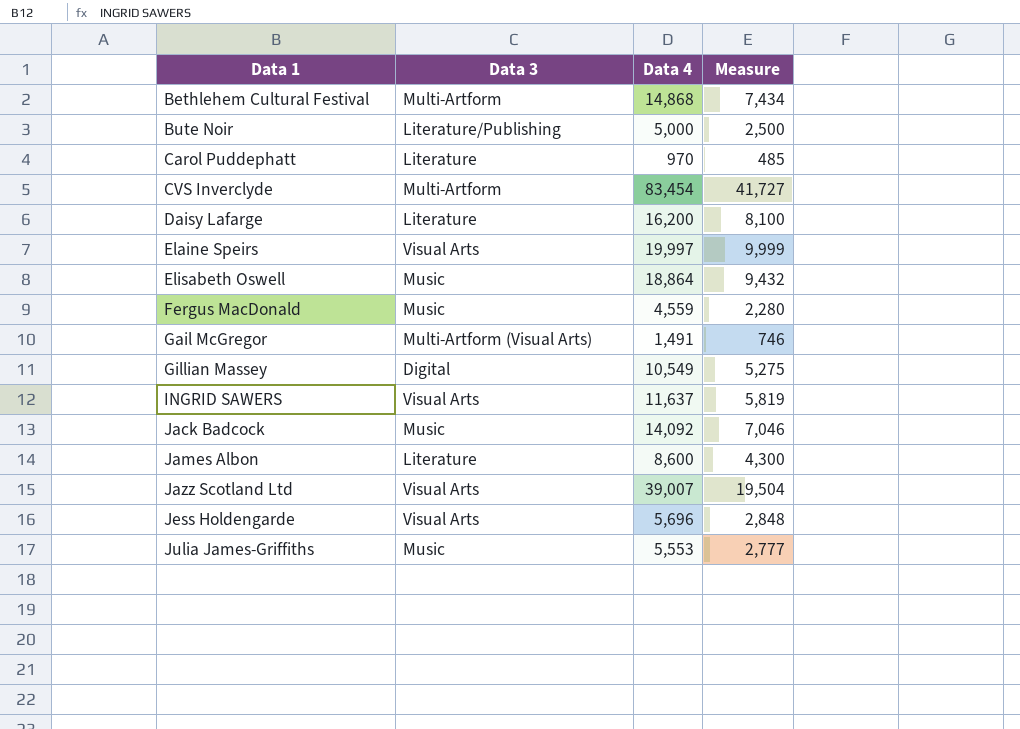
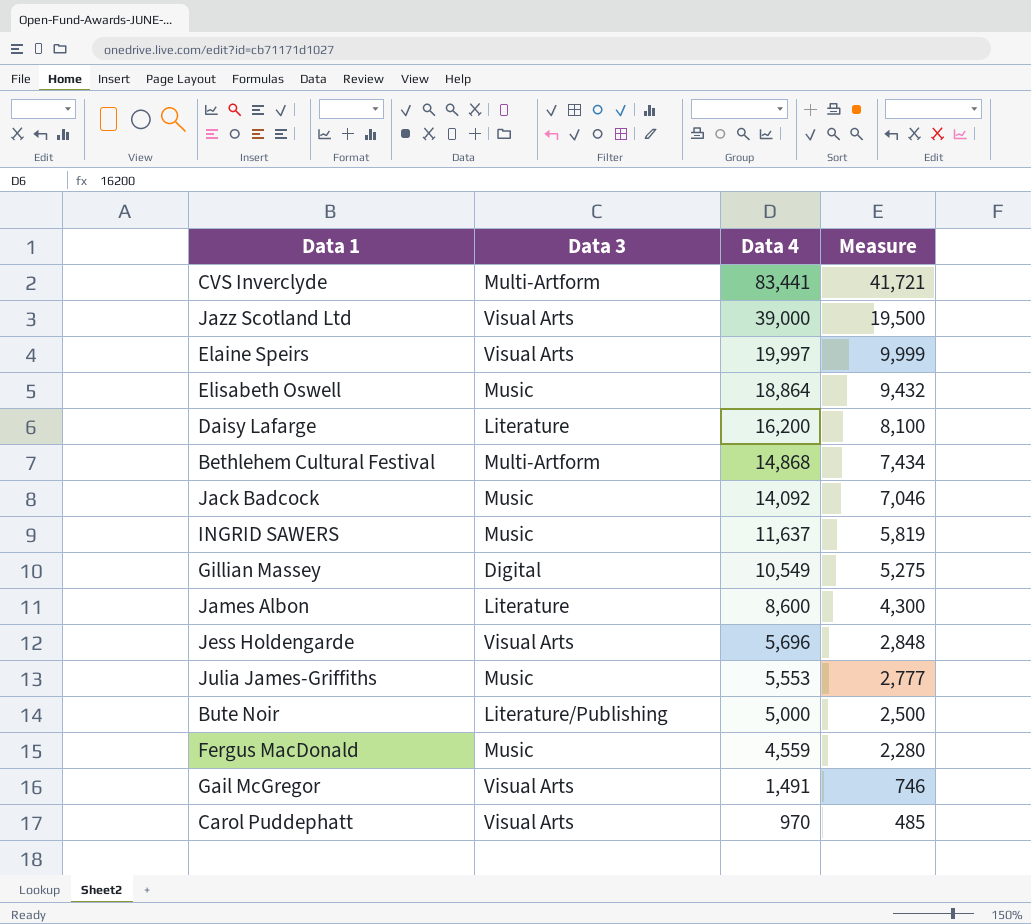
row order: Data 1 ascending -> Data 4 descending
CVS Inverclyde | Data 4: 83,454 -> 83,441
CVS Inverclyde | Measure: 41,727 -> 41,721
Jazz Scotland Ltd | Data 4: 39,007 -> 39,000
Jazz Scotland Ltd | Measure: 19,504 -> 19,500
INGRID SAWERS | Data 3: Visual Arts -> Music
Gail McGregor | Data 3: Multi-Artform (Visual Arts) -> Visual Arts
Carol Puddephatt | Data 3: Literature -> Visual Arts

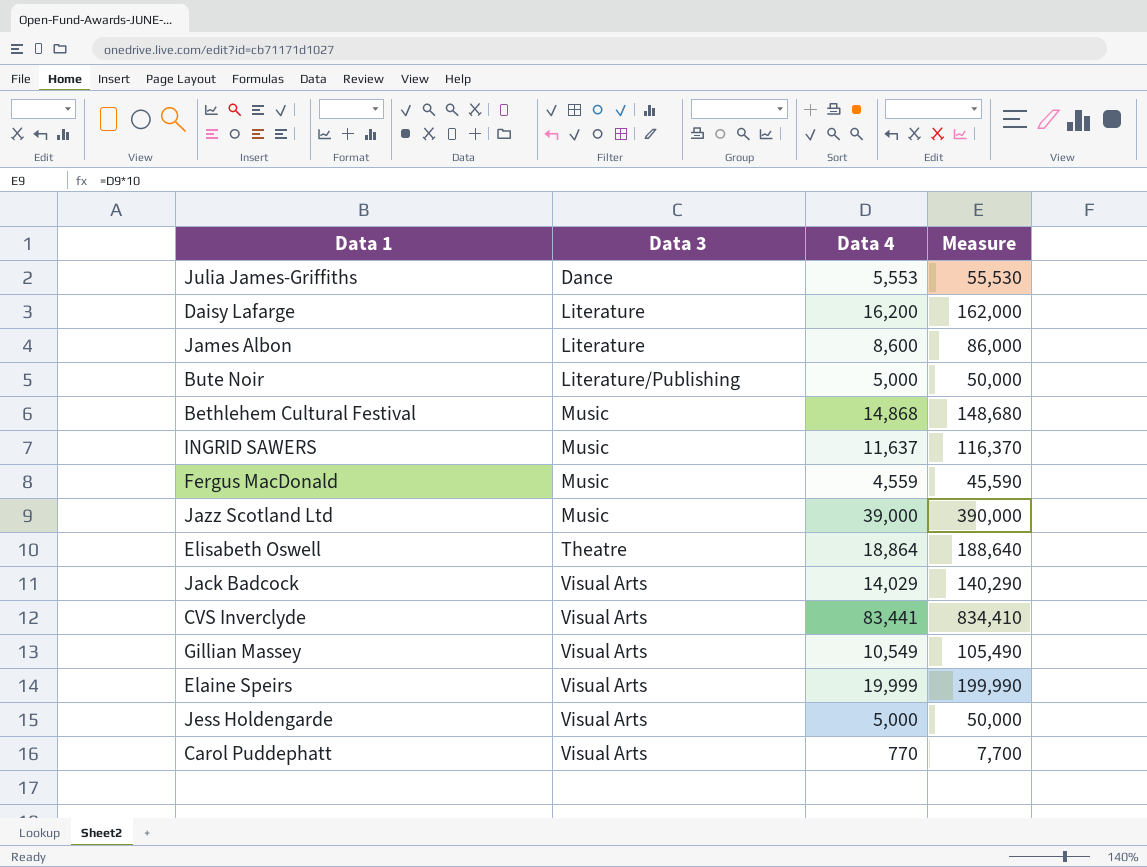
row order: Data 4 descending -> Data 3 ascending
column Measure | formula: [Data 4] * 0.5 -> [Data 4] * 10
row Gail McGregor: Visual Arts | 1,491 | 746 -> none
Julia James-Griffiths | Data 3: Music -> Dance
Bethlehem Cultural Festival | Data 3: Multi-Artform -> Music
Jazz Scotland Ltd | Data 3: Visual Arts -> Music
Elisabeth Oswell | Data 3: Music -> Theatre
Jack Badcock | Data 3: Music -> Visual Arts
Jack Badcock | Data 4: 14,092 -> 14,029
CVS Inverclyde | Data 3: Multi-Artform -> Visual Arts
Gillian Massey | Data 3: Digital -> Visual Arts
Elaine Speirs | Data 4: 19,997 -> 19,999
Jess Holdengarde | Data 4: 5,696 -> 5,000
Carol Puddephatt | Data 4: 970 -> 770

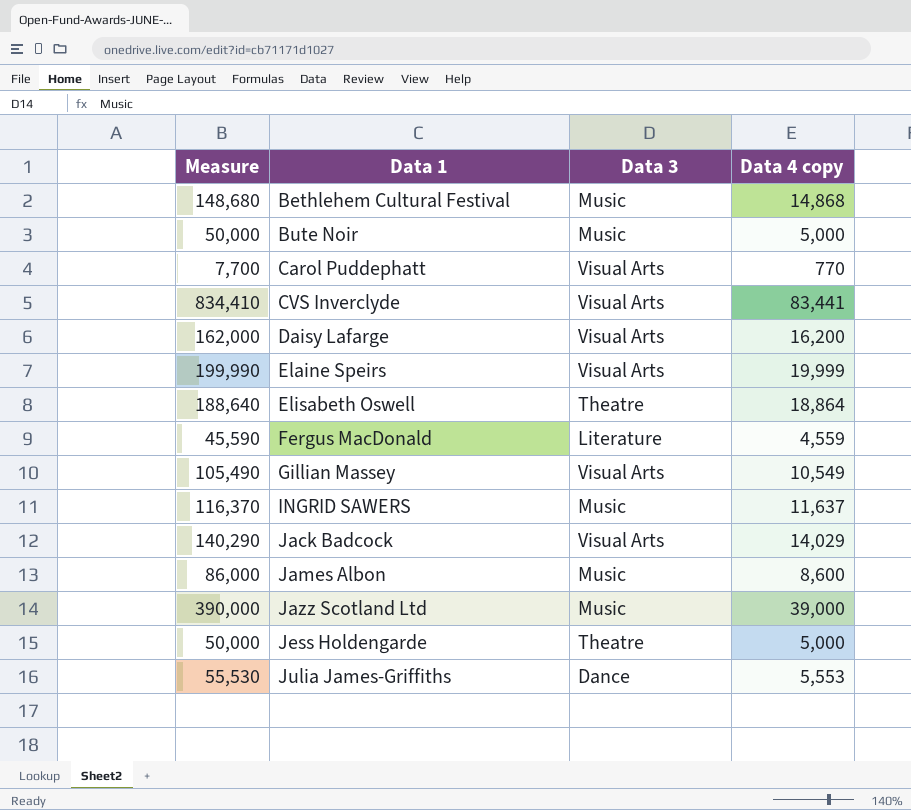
row order: Data 3 ascending -> Data 1 ascending
column Measure | position: 4 -> 1
column name: Data 4 -> Data 4 copy
Bute Noir | Data 3: Literature/Publishing -> Music
Daisy Lafarge | Data 3: Literature -> Visual Arts
Fergus MacDonald | Data 3: Music -> Literature
James Albon | Data 3: Literature -> Music
Jess Holdengarde | Data 3: Visual Arts -> Theatre

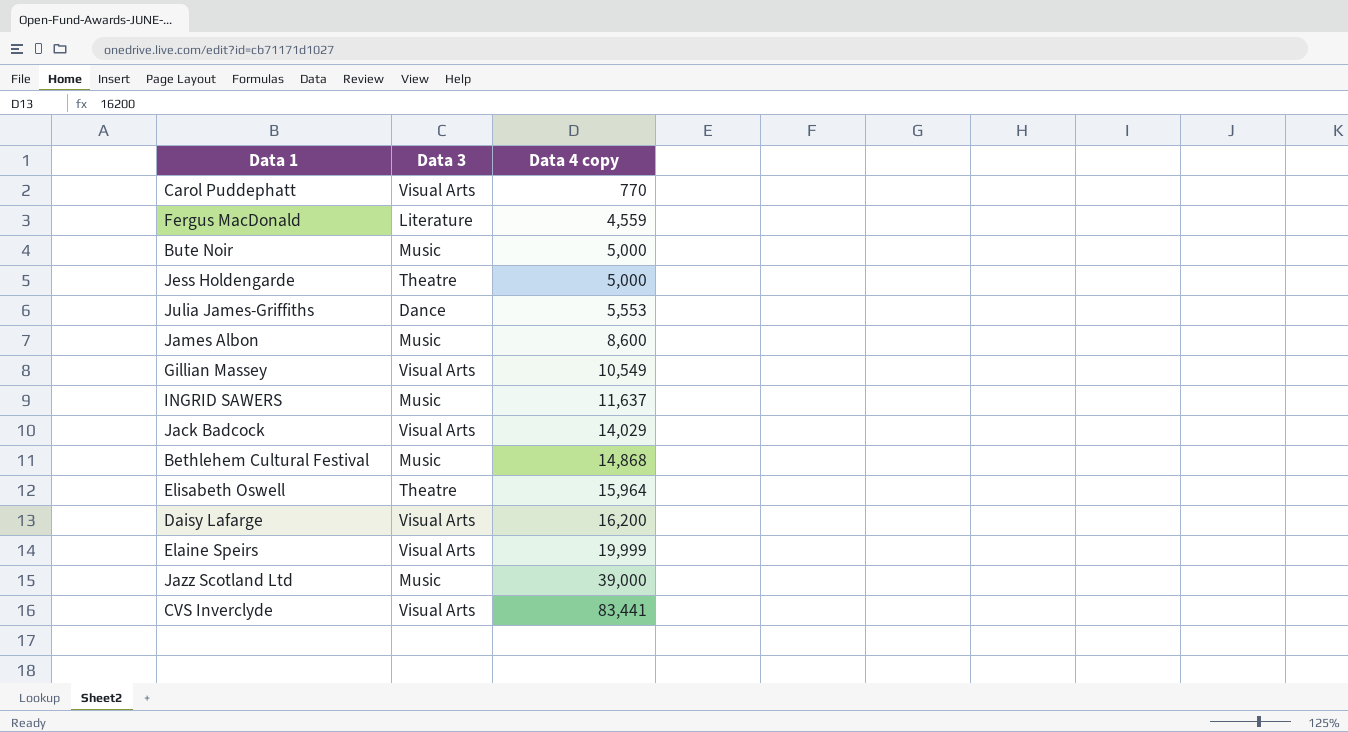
row order: Data 1 ascending -> Data 4 copy ascending
column Measure | formula: [Data 4 copy] * 10 -> none
Elisabeth Oswell | Data 4 copy: 18,864 -> 15,964

